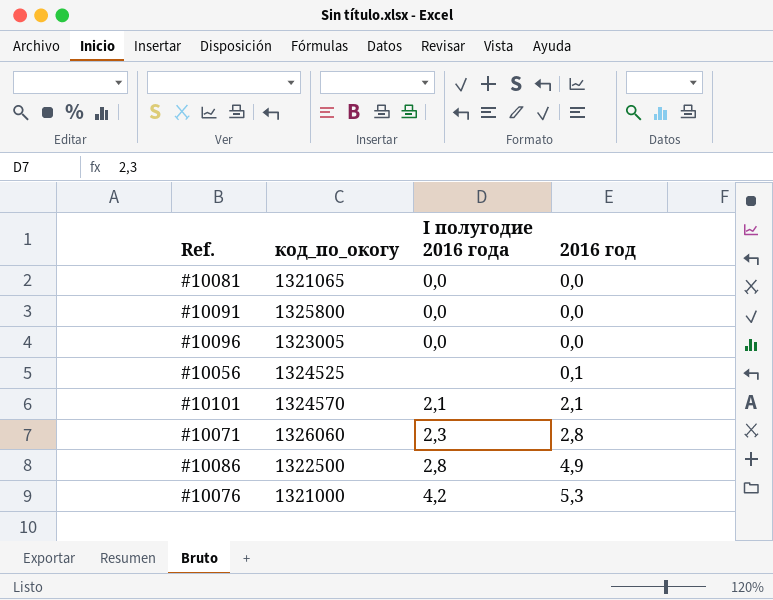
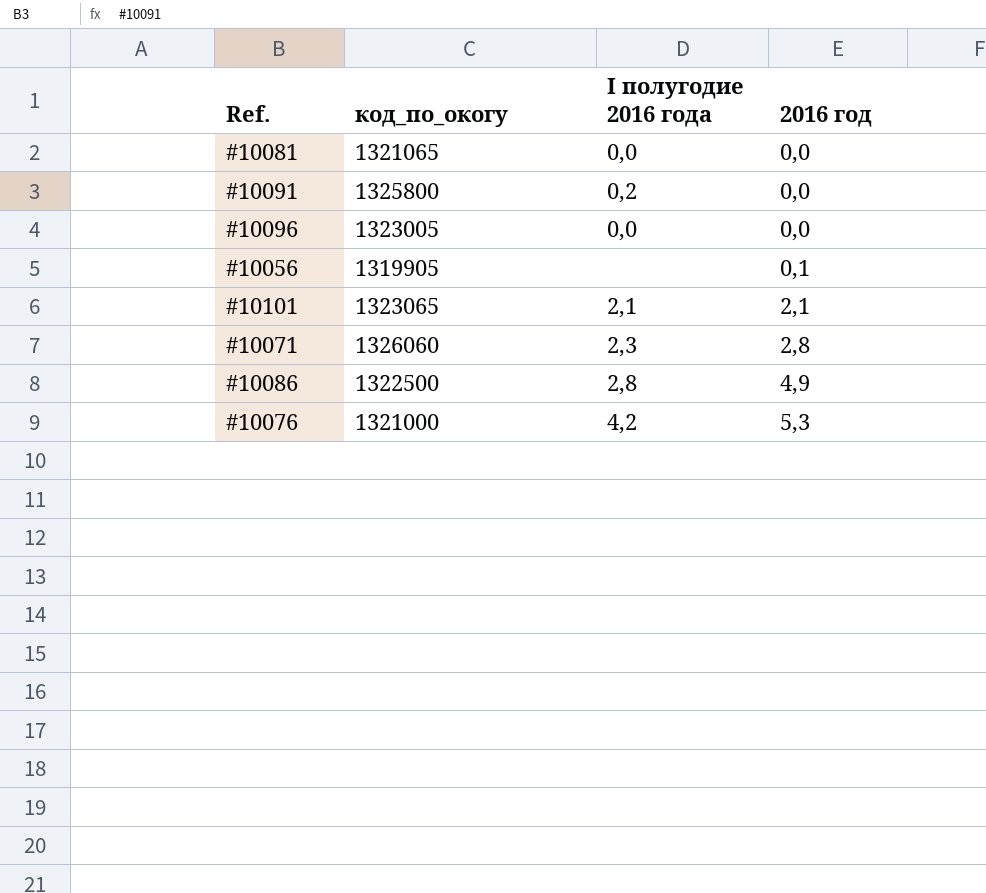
#10091 | I полугодие 2016 года: 0,0 -> 0,2
#10056 | код_по_окогу: 1324525 -> 1319905
#10101 | код_по_окогу: 1324570 -> 1323065

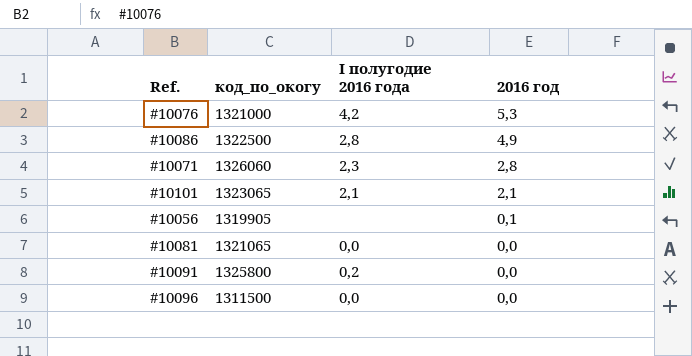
row order: 2016 год ascending -> 2016 год descending
#10096 | код_по_окогу: 1323005 -> 1311500

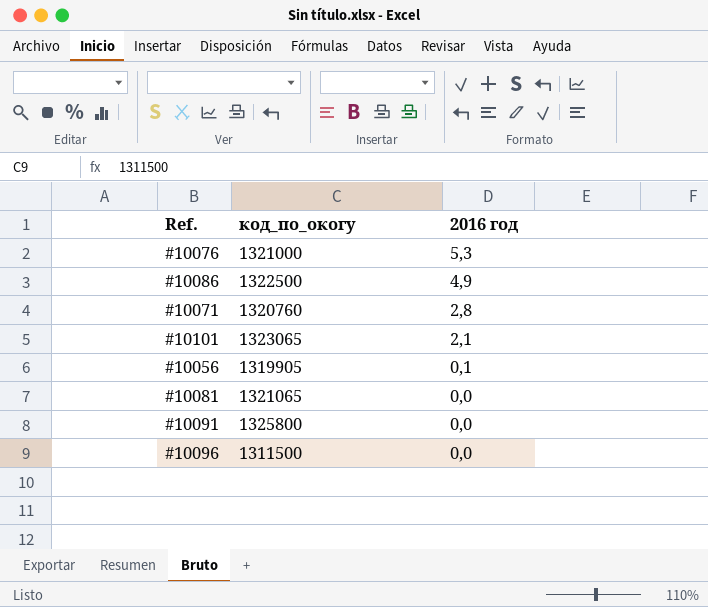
column I полугодие 2016 года | position: 3 -> none
#10071 | код_по_окогу: 1326060 -> 1320760

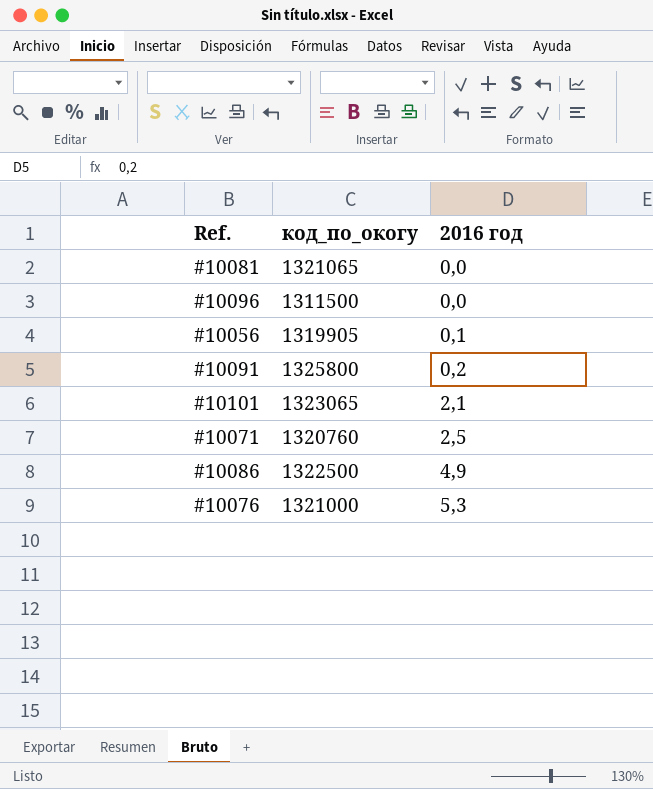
row order: 2016 год descending -> 2016 год ascending
#10091 | 2016 год: 0,0 -> 0,2
#10071 | 2016 год: 2,8 -> 2,5

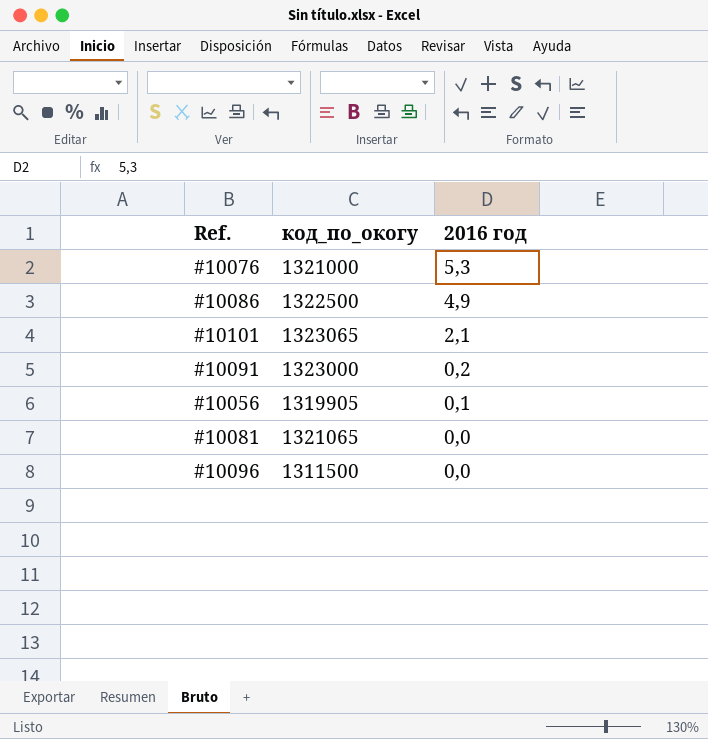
row order: 2016 год ascending -> 2016 год descending
row #10071: 1320760 | 2,5 -> none
#10091 | код_по_окогу: 1325800 -> 1323000

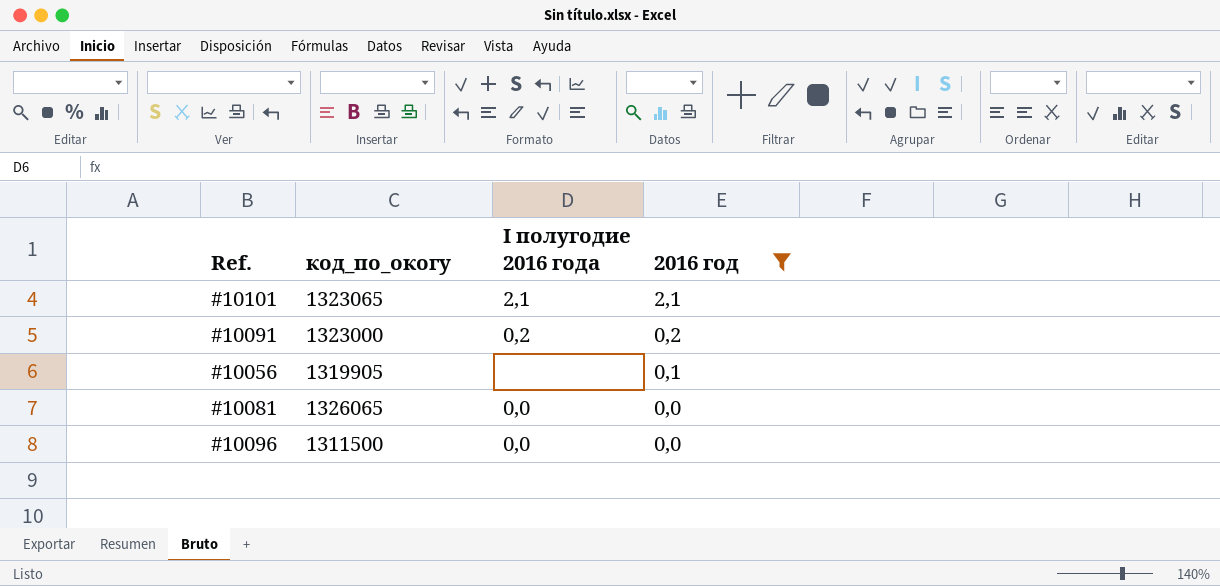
filter: none -> 2016 год <= 2,1
column I полугодие 2016 года | position: none -> 3
#10081 | код_по_окогу: 1321065 -> 1326065

